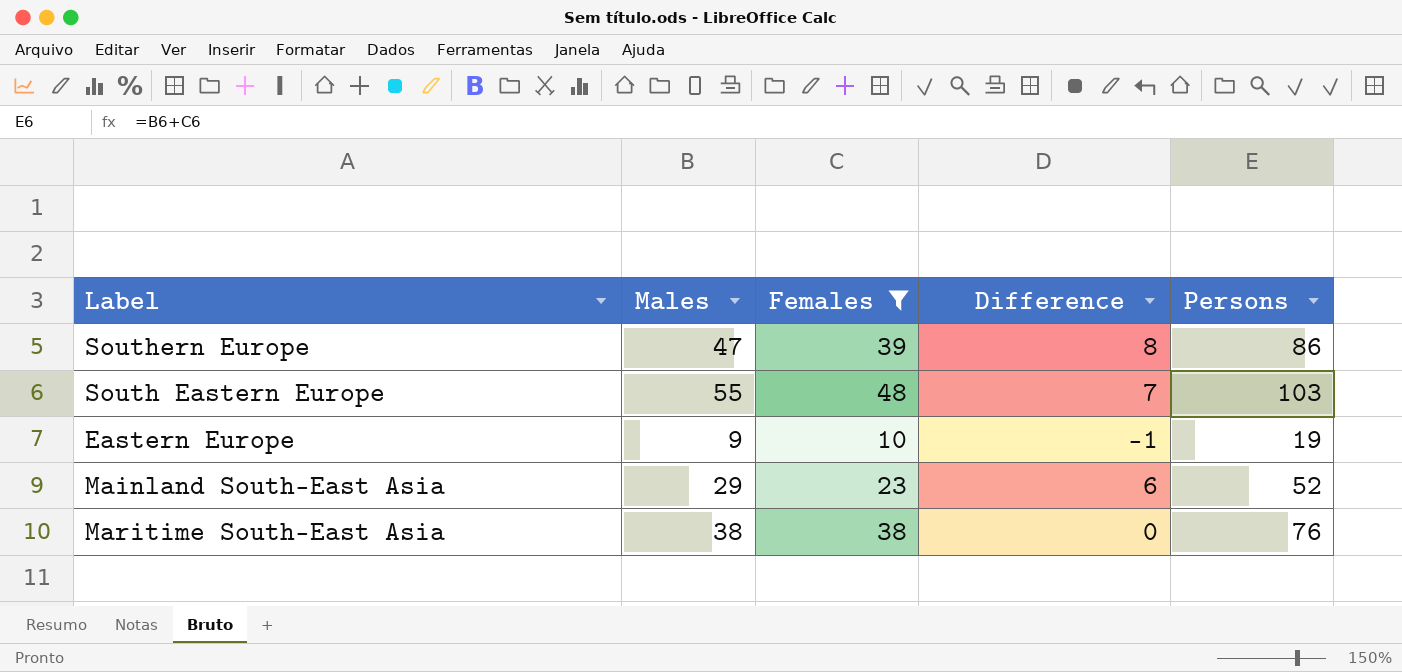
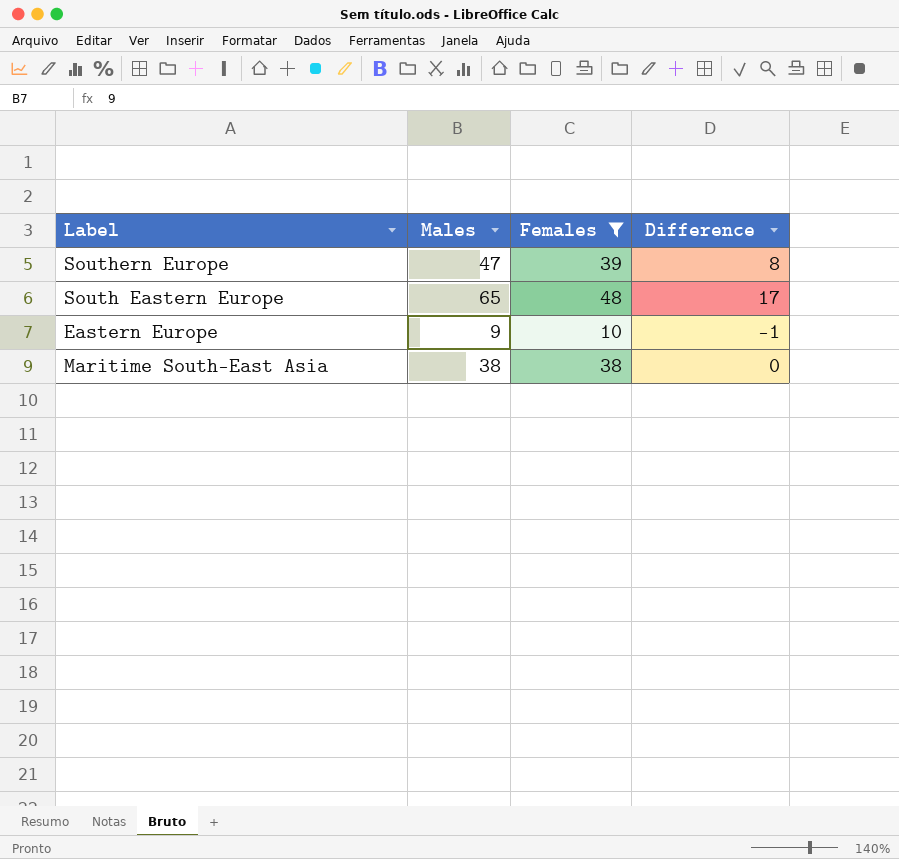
column Persons | formula: [Males] + [Females] -> none
row Mainland South-East Asia: 29 | 23 | 6 | 52 -> none
South Eastern Europe | Males: 55 -> 65
South Eastern Europe | Difference: 7 -> 17

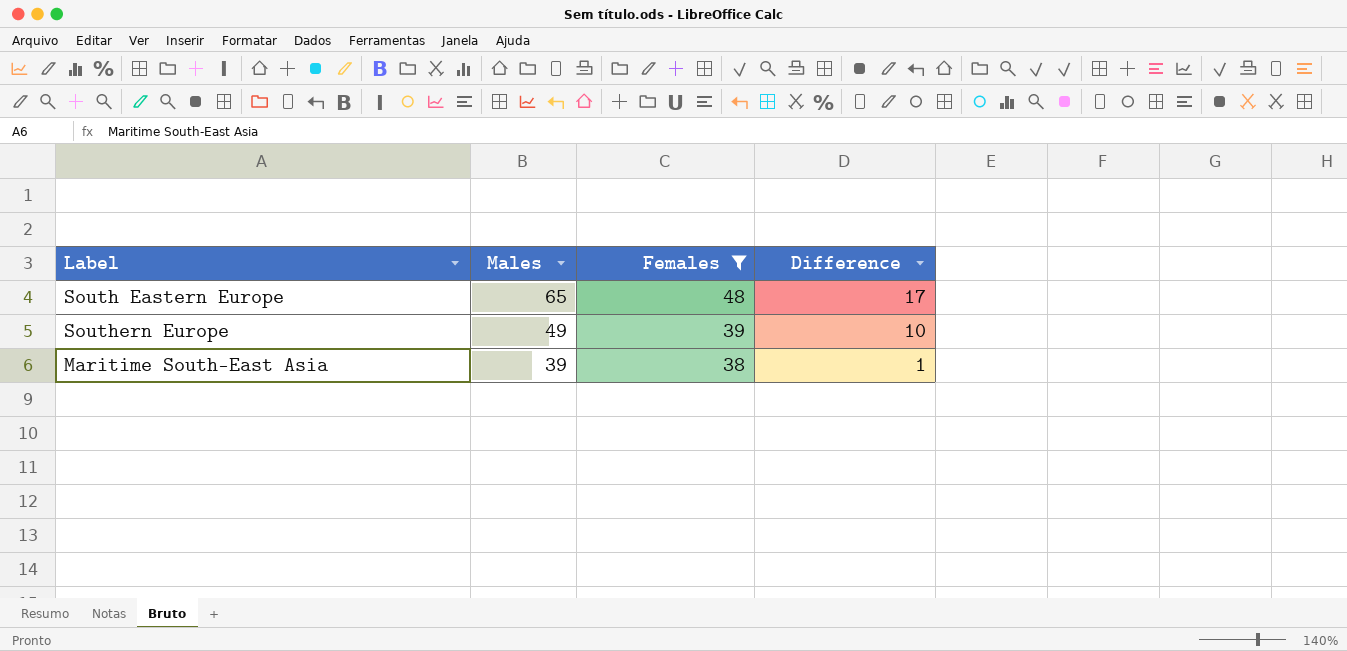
row order: none -> Males descending
row Eastern Europe: 9 | 10 | -1 -> none
Southern Europe | Males: 47 -> 49
Southern Europe | Difference: 8 -> 10
Maritime South-East Asia | Males: 38 -> 39
Maritime South-East Asia | Difference: 0 -> 1

